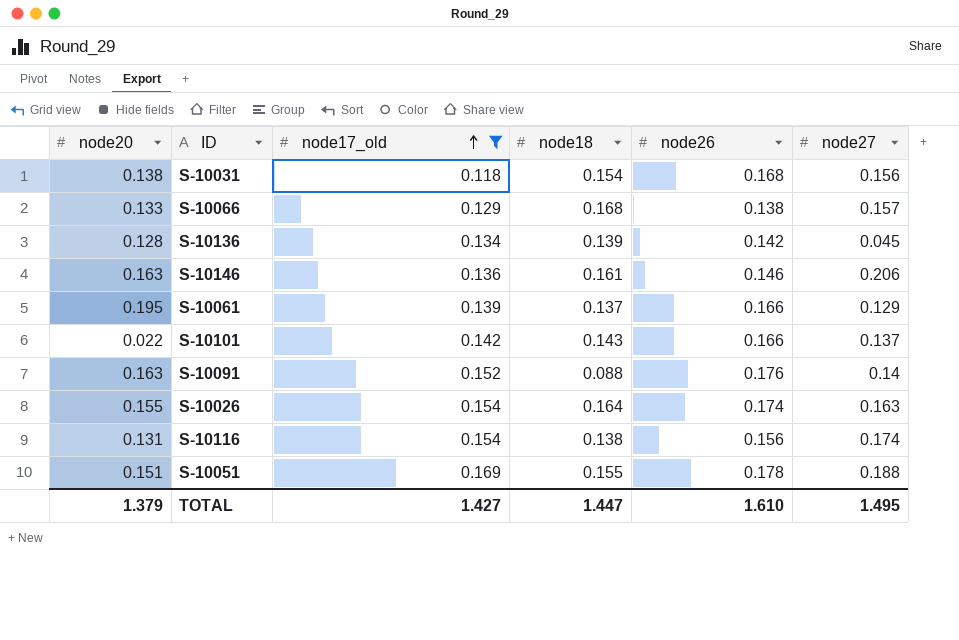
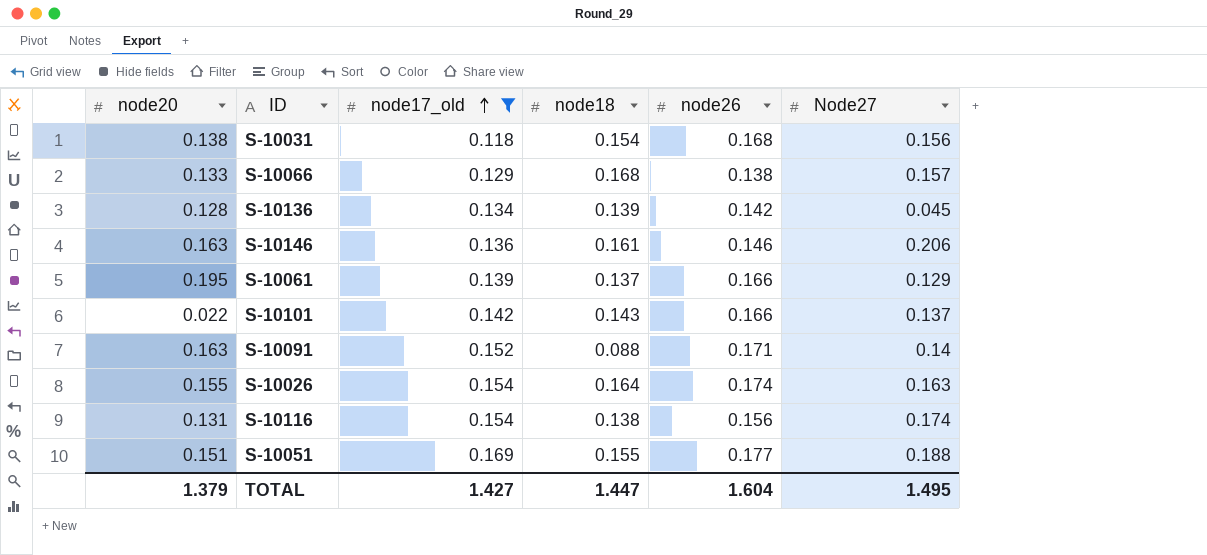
column name: node27 -> Node27
S-10091 | node26: 0.176 -> 0.171
S-10051 | node26: 0.178 -> 0.177
TOTAL | node26: 1.610 -> 1.604

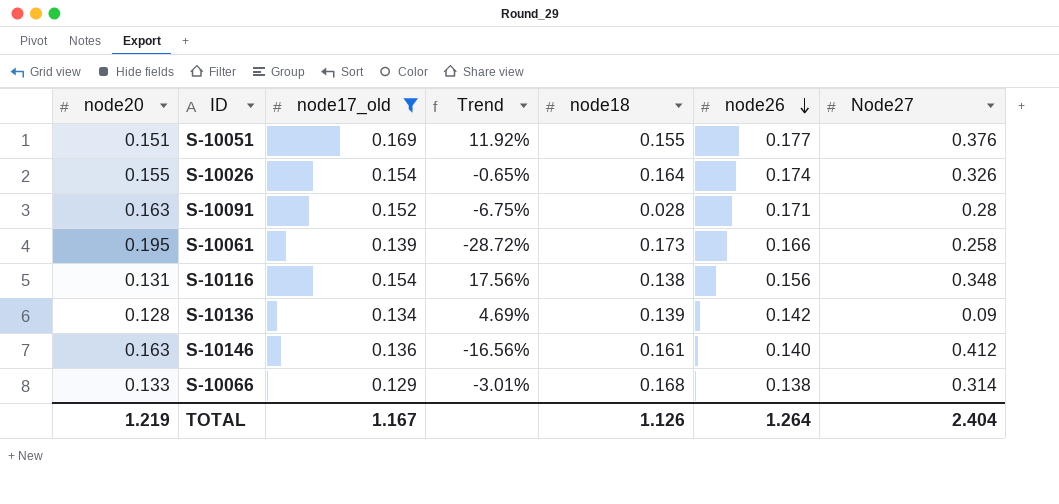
row order: node17_old ascending -> node26 descending
column Trend | formula: none -> ([node17_old] - [node20]) / [node20]
row S-10031: 0.138 | 0.118 | 0.154 | 0.168 | 0.156 -> none
row S-10101: 0.022 | 0.142 | 0.143 | 0.166 | 0.137 -> none
S-10051 | Node27: 0.188 -> 0.376
S-10026 | Node27: 0.163 -> 0.326
S-10091 | node18: 0.088 -> 0.028
S-10091 | Node27: 0.14 -> 0.28
S-10061 | node18: 0.137 -> 0.173
S-10061 | Node27: 0.129 -> 0.258
S-10116 | Node27: 0.174 -> 0.348
S-10136 | Node27: 0.045 -> 0.09
S-10146 | node26: 0.146 -> 0.140
S-10146 | Node27: 0.206 -> 0.412
S-10066 | Node27: 0.157 -> 0.314
TOTAL | node20: 1.379 -> 1.219
TOTAL | node17_old: 1.427 -> 1.167
TOTAL | node18: 1.447 -> 1.126
TOTAL | node26: 1.604 -> 1.264
TOTAL | Node27: 1.495 -> 2.404

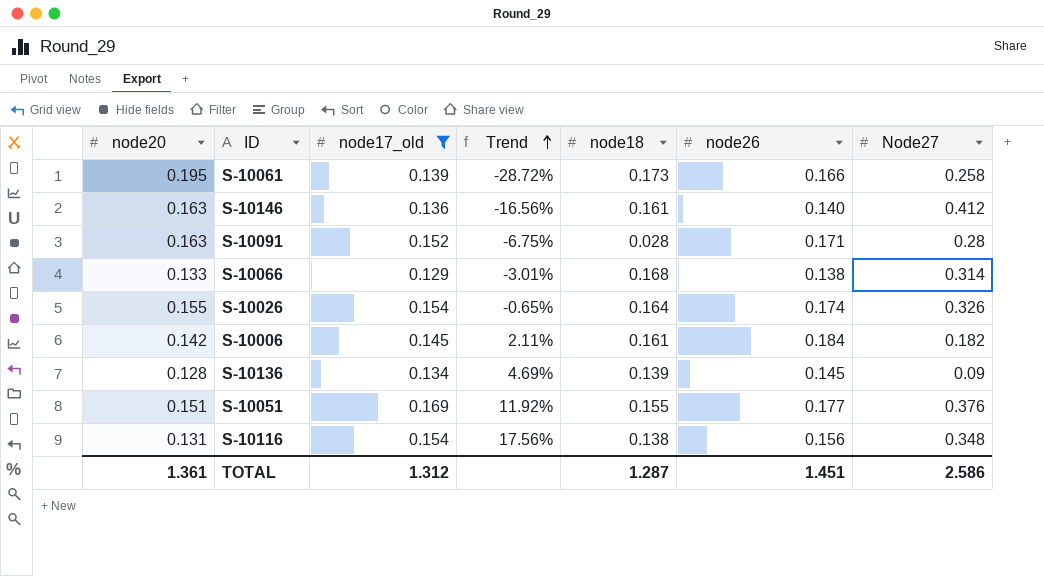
row order: node26 descending -> Trend ascending
row S-10006: none -> 0.142 | 0.145 | 2.11% | 0.161 | 0.184 | 0.182
S-10136 | node26: 0.142 -> 0.145
TOTAL | node20: 1.219 -> 1.361
TOTAL | node17_old: 1.167 -> 1.312
TOTAL | node18: 1.126 -> 1.287
TOTAL | node26: 1.264 -> 1.451
TOTAL | Node27: 2.404 -> 2.586

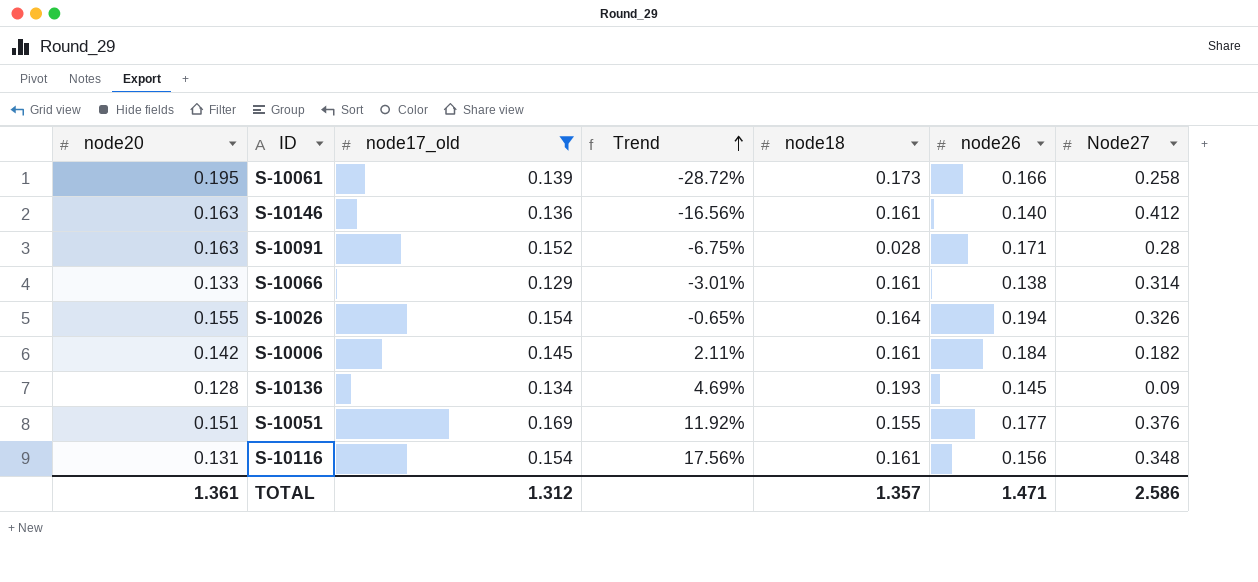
S-10066 | node18: 0.168 -> 0.161
S-10026 | node26: 0.174 -> 0.194
S-10136 | node18: 0.139 -> 0.193
S-10116 | node18: 0.138 -> 0.161
TOTAL | node18: 1.287 -> 1.357
TOTAL | node26: 1.451 -> 1.471

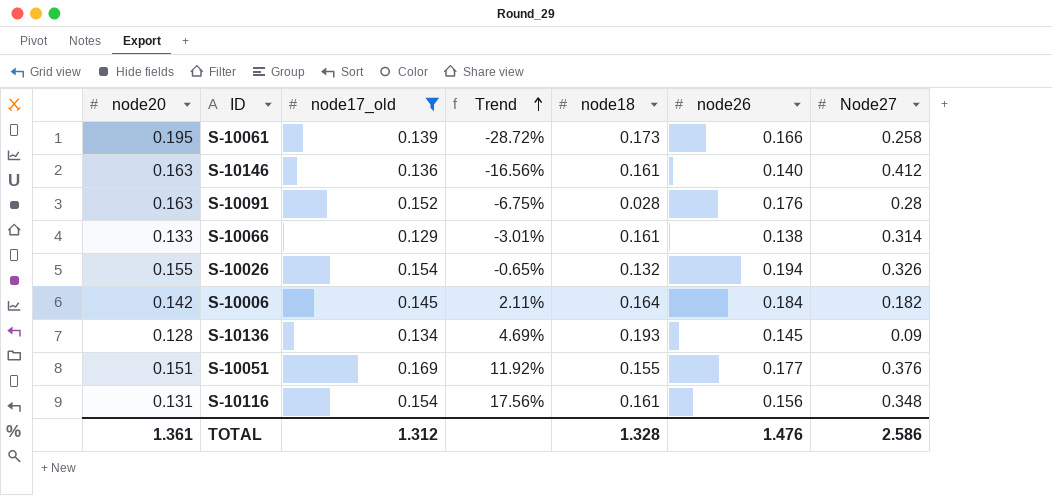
S-10091 | node26: 0.171 -> 0.176
S-10026 | node18: 0.164 -> 0.132
S-10006 | node18: 0.161 -> 0.164
TOTAL | node18: 1.357 -> 1.328
TOTAL | node26: 1.471 -> 1.476

